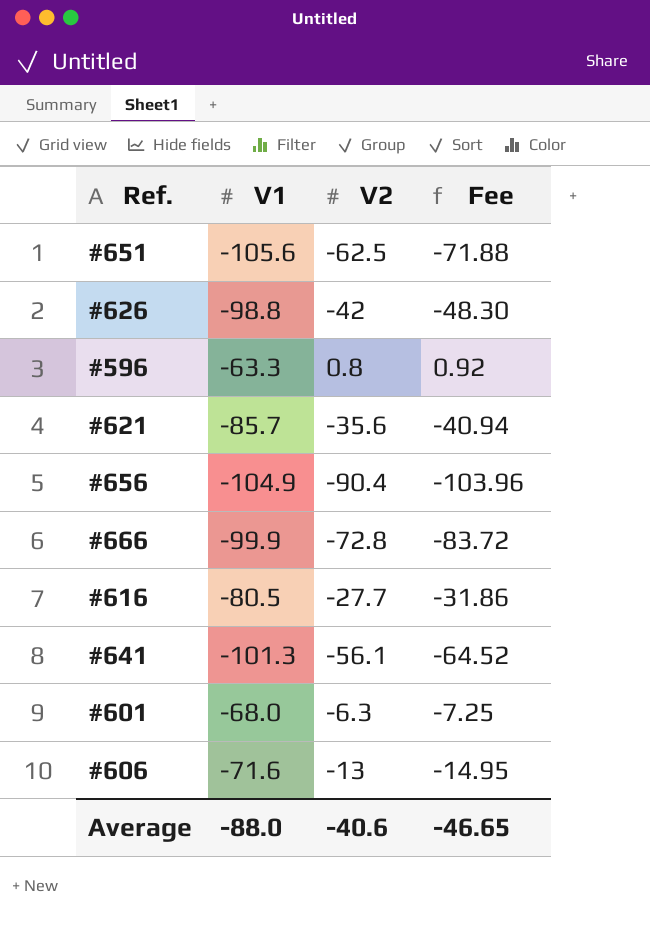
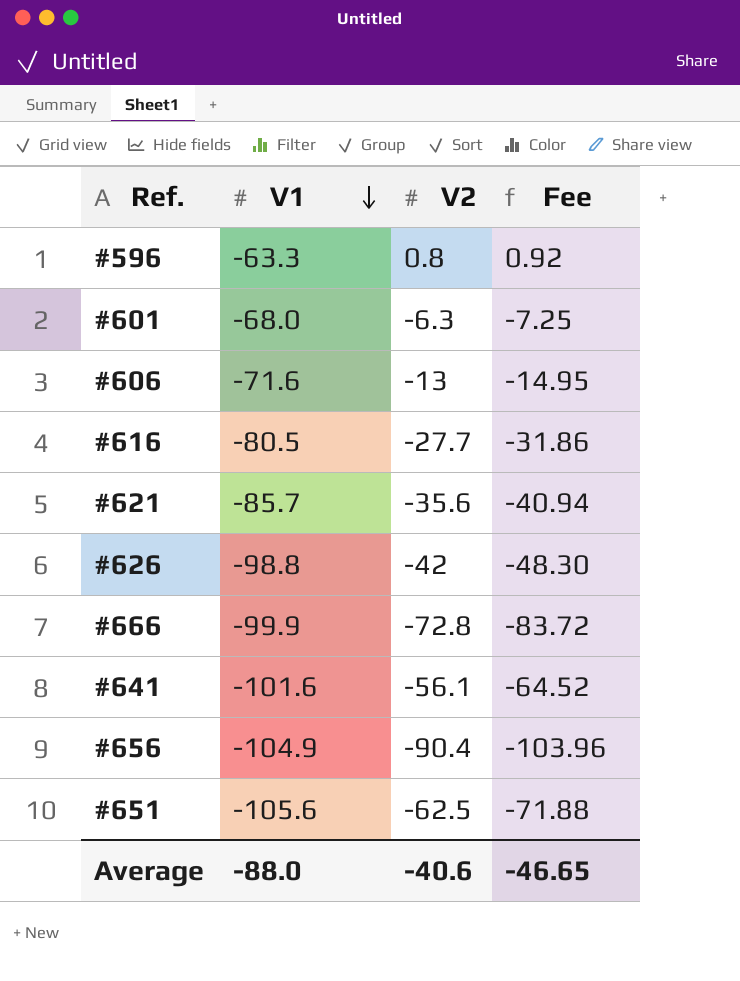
row order: none -> V1 descending
#641 | V1: -101.3 -> -101.6

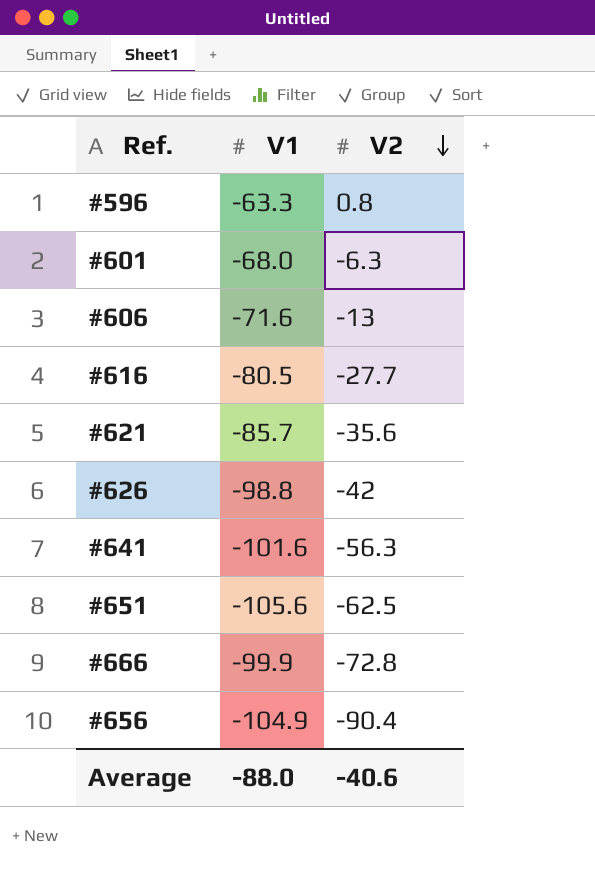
row order: V1 descending -> V2 descending
column Fee | formula: [V2] * 1.15 -> none
#641 | V2: -56.1 -> -56.3

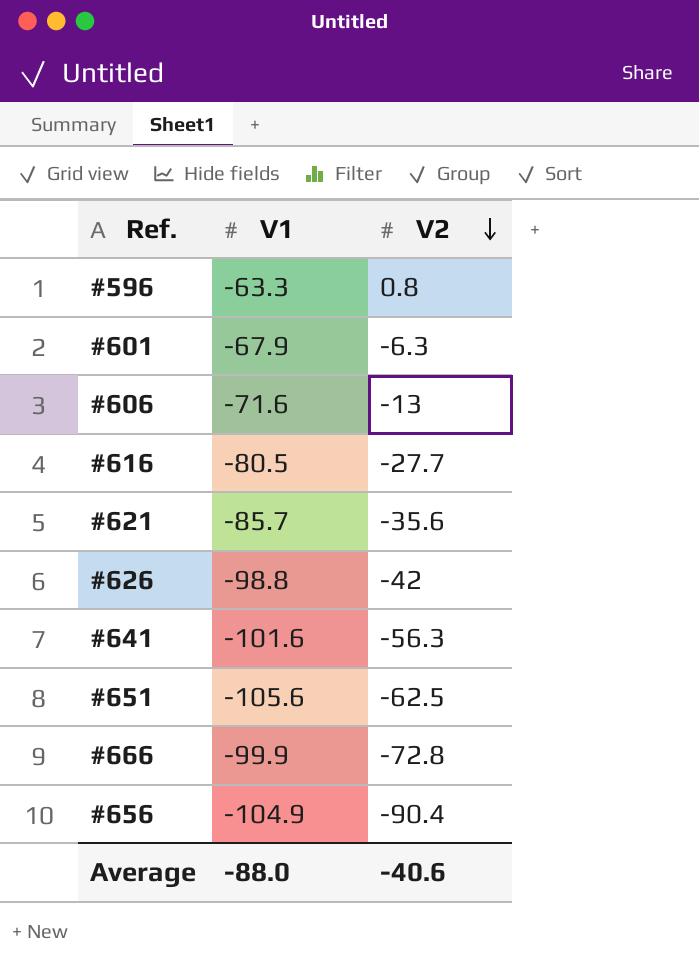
#601 | V1: -68.0 -> -67.9

